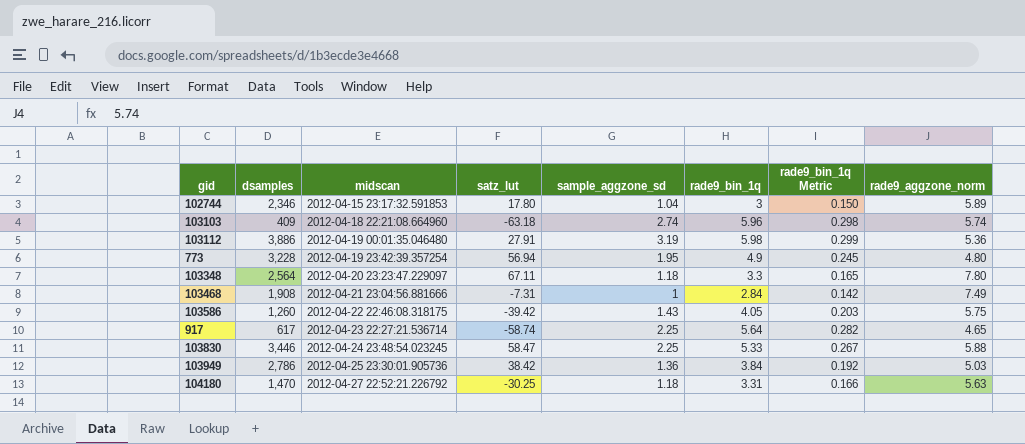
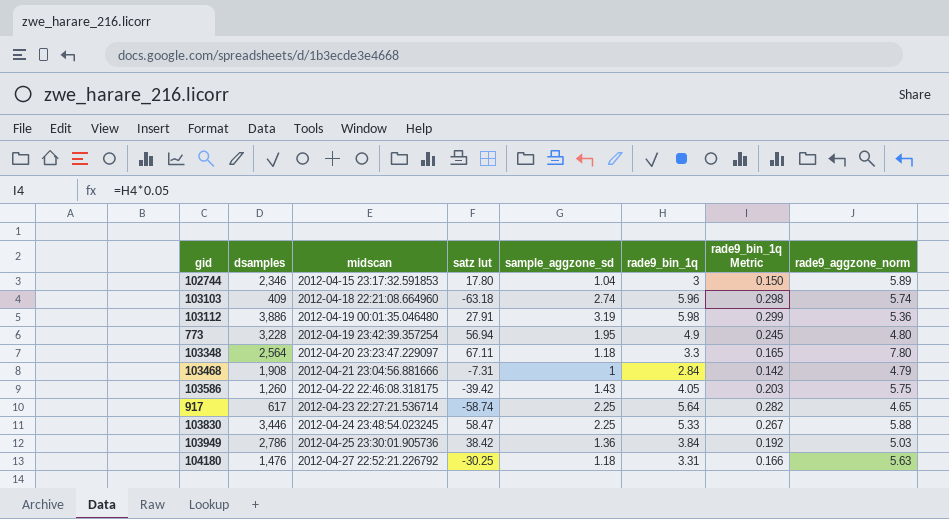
column name: satz_lut -> satz lut
103468 | rade9_aggzone_norm: 7.49 -> 4.79
104180 | dsamples: 1,470 -> 1,476

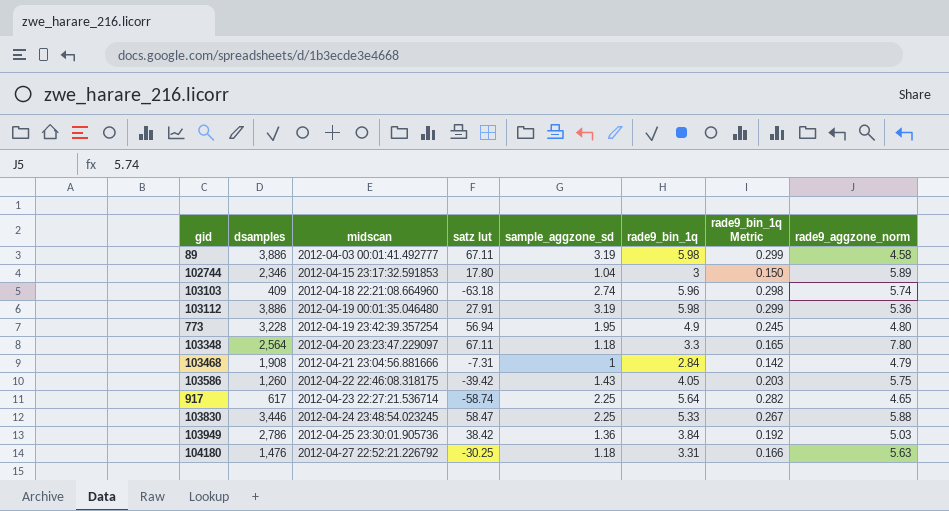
row 89: none -> 3,886 | 2012-04-03 00:01:41.492777 | 67.11 | 3.19 | 5.98 | 0.299 | 4.58

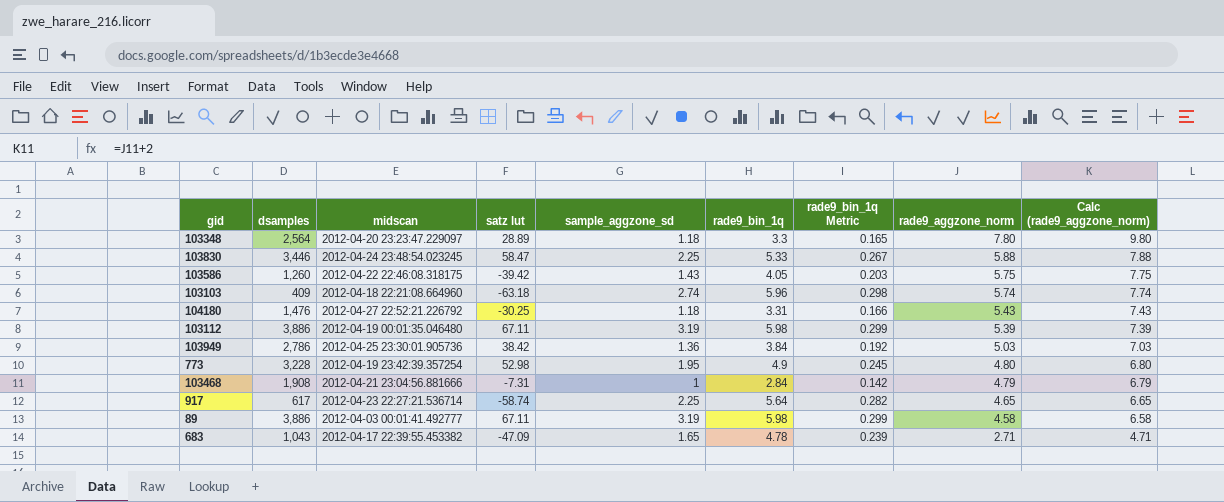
row order: midscan ascending -> rade9_aggzone_norm descending
column Calc (rade9_aggzone_norm) | formula: none -> [rade9_aggzone_norm] + 2
row 102744: 2,346 | 2012-04-15 23:17:32.591853 | 17.80 | 1.04 | 3 | 0.150 | 5.89 -> none
103348 | satz lut: 67.11 -> 28.89
104180 | rade9_aggzone_norm: 5.63 -> 5.43
103112 | satz lut: 27.91 -> 67.11
103112 | rade9_aggzone_norm: 5.36 -> 5.39
773 | satz lut: 56.94 -> 52.98
row 683: none -> 1,043 | 2012-04-17 22:39:55.453382 | -47.09 | 1.65 | 4.78 | 0.239 | 2.71 | 4.71

